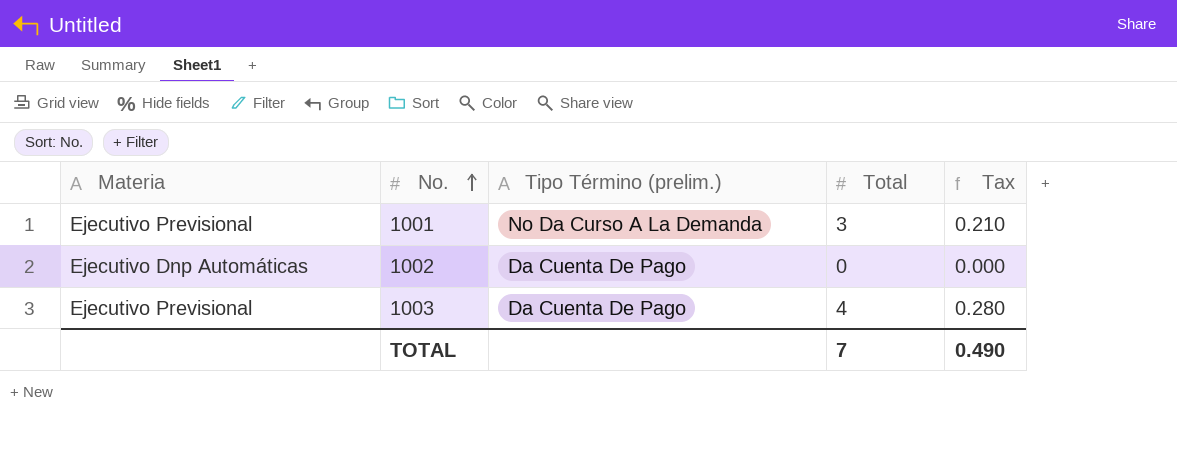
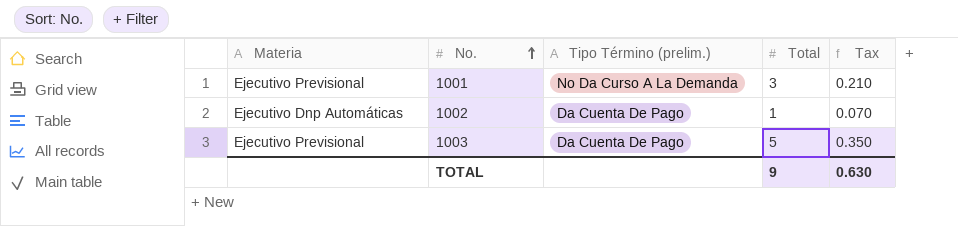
1002 | Total: 0 -> 1
1002 | Tax: 0.000 -> 0.070
1003 | Total: 4 -> 5
1003 | Tax: 0.280 -> 0.350
TOTAL | Total: 7 -> 9
TOTAL | Tax: 0.490 -> 0.630

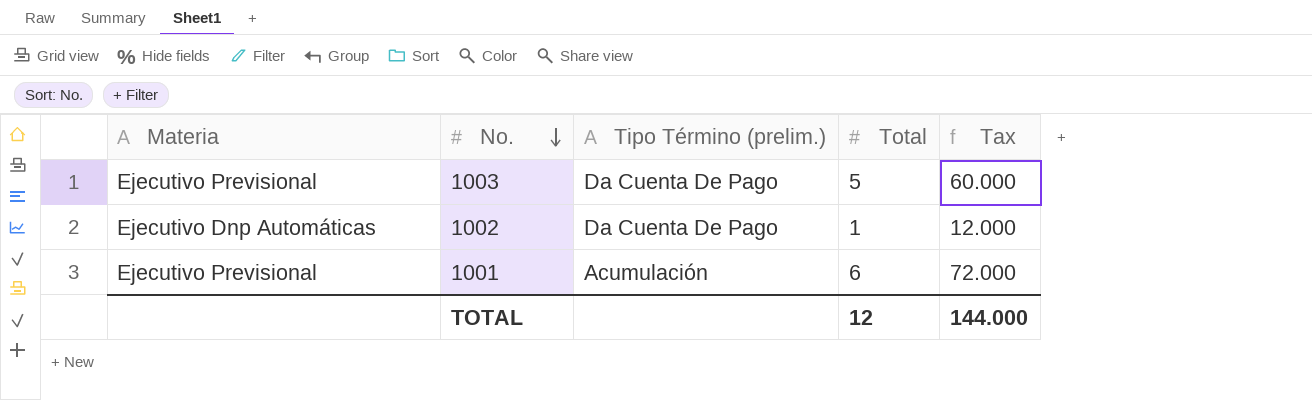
row order: No. ascending -> No. descending
column Tax | formula: [Total] * 0.07 -> [Total] * 12
1001 | Tipo Término (prelim.): No Da Curso A La Demanda -> Acumulación
1001 | Total: 3 -> 6
TOTAL | Total: 9 -> 12
TOTAL | Tax: 0.630 -> 144.000

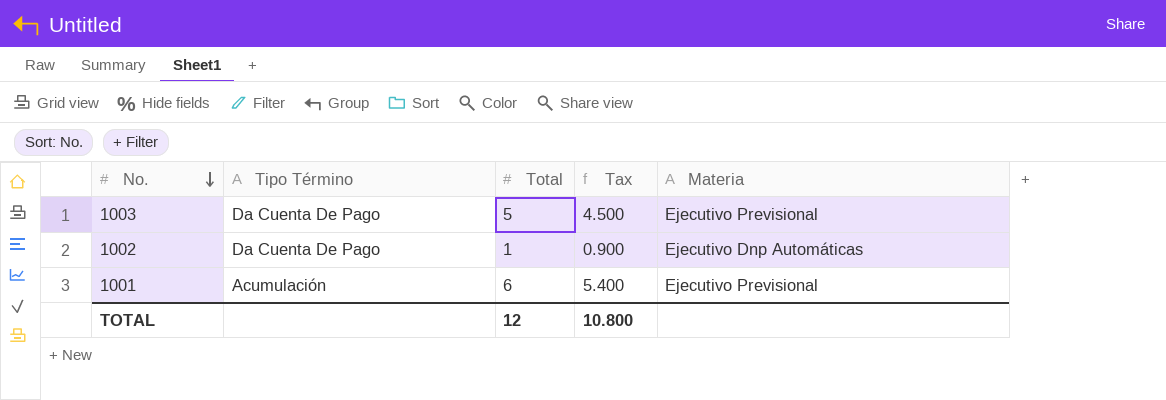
column name: Tipo Término (prelim.) -> Tipo Término
column Tax | formula: [Total] * 12 -> [Total] * 0.9
column Materia | position: 1 -> 5
TOTAL | Tax: 144.000 -> 10.800

